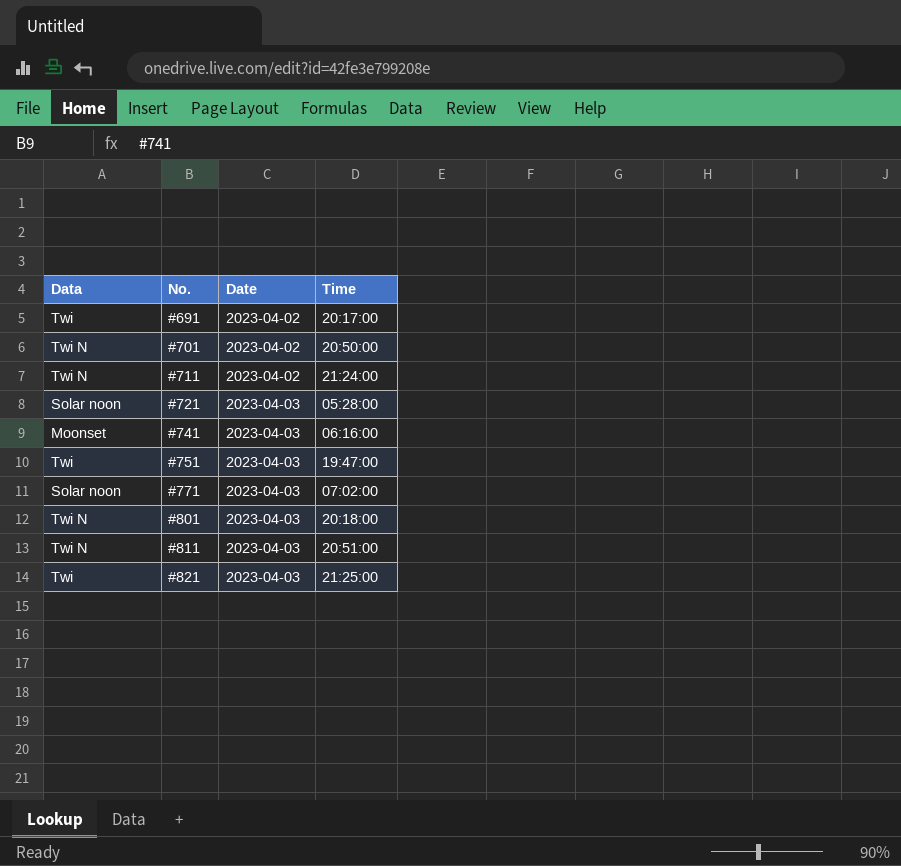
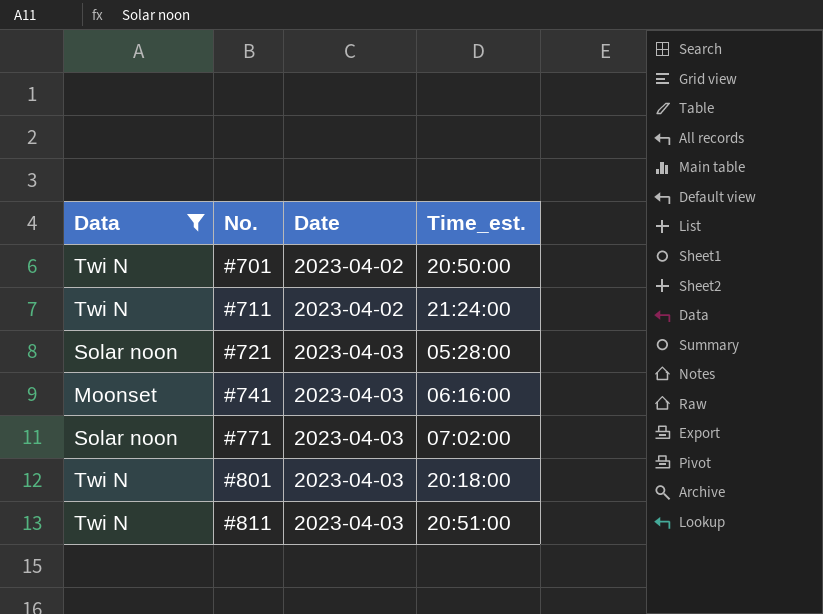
filter: none -> Data != Twi
column name: Time -> Time_est.

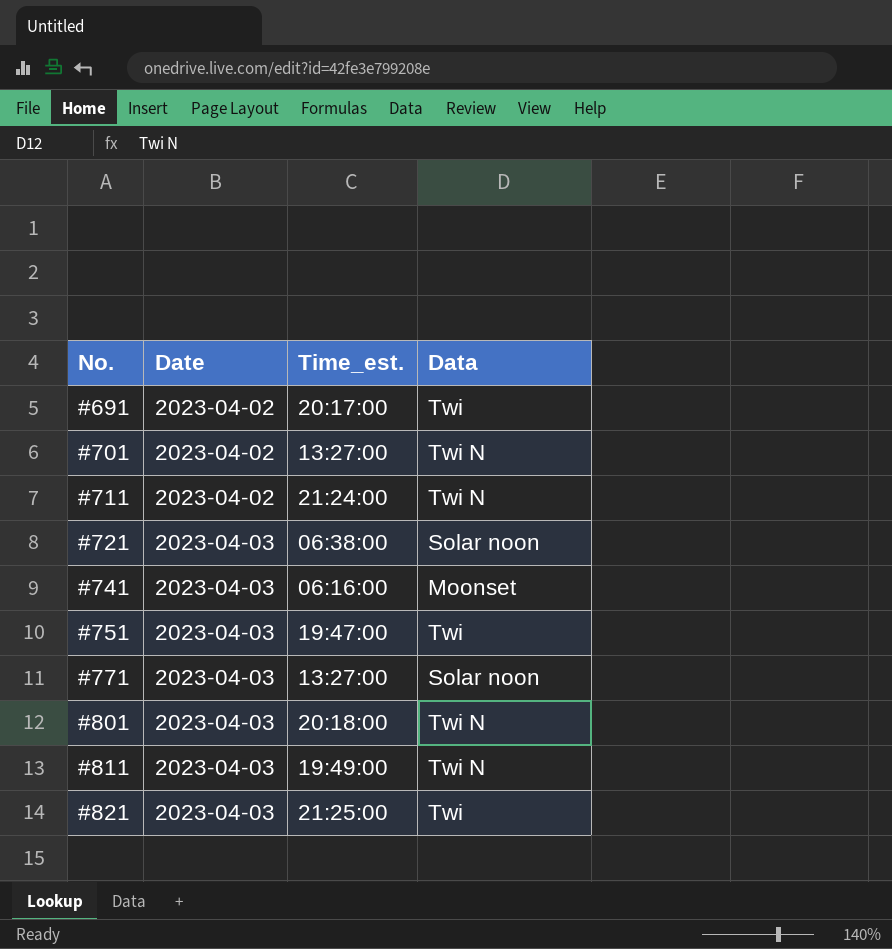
filter: Data != Twi -> none
column Data | position: 1 -> 4
#701 | Time_est.: 20:50:00 -> 13:27:00
#721 | Time_est.: 05:28:00 -> 06:38:00
#771 | Time_est.: 07:02:00 -> 13:27:00
#811 | Time_est.: 20:51:00 -> 19:49:00

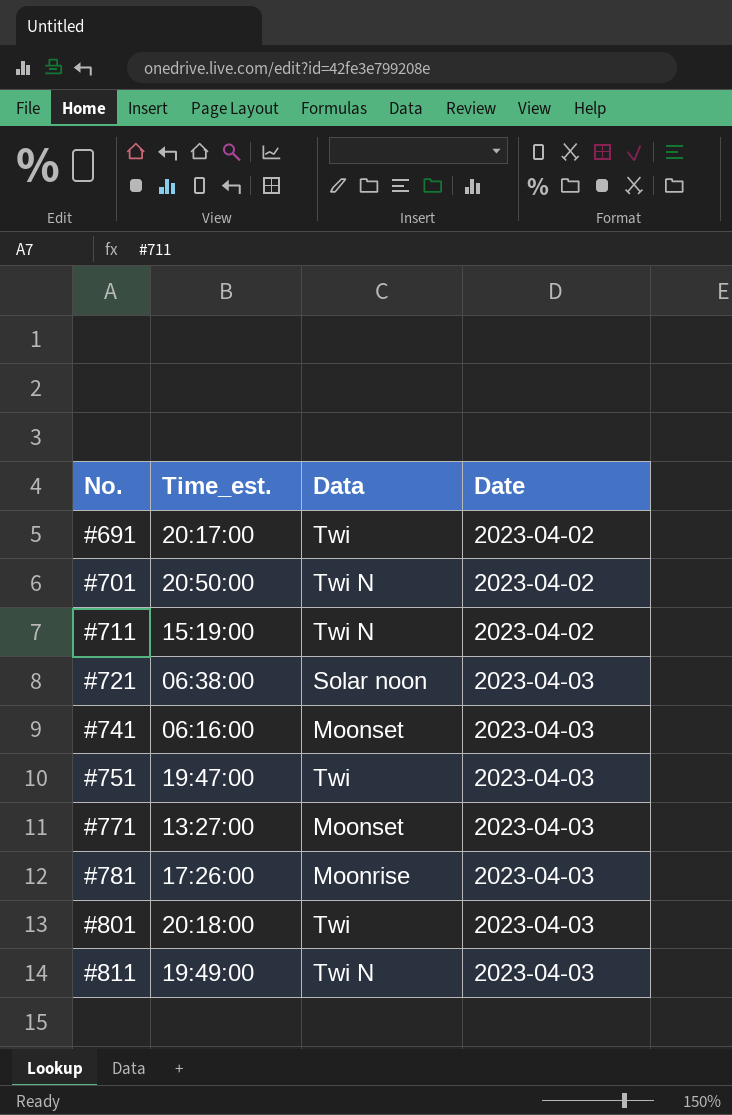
column Date | position: 2 -> 4
row #821: 2023-04-03 | 21:25:00 | Twi -> none
#701 | Time_est.: 13:27:00 -> 20:50:00
#711 | Time_est.: 21:24:00 -> 15:19:00
#771 | Data: Solar noon -> Moonset
row #781: none -> 17:26:00 | Moonrise | 2023-04-03
#801 | Data: Twi N -> Twi

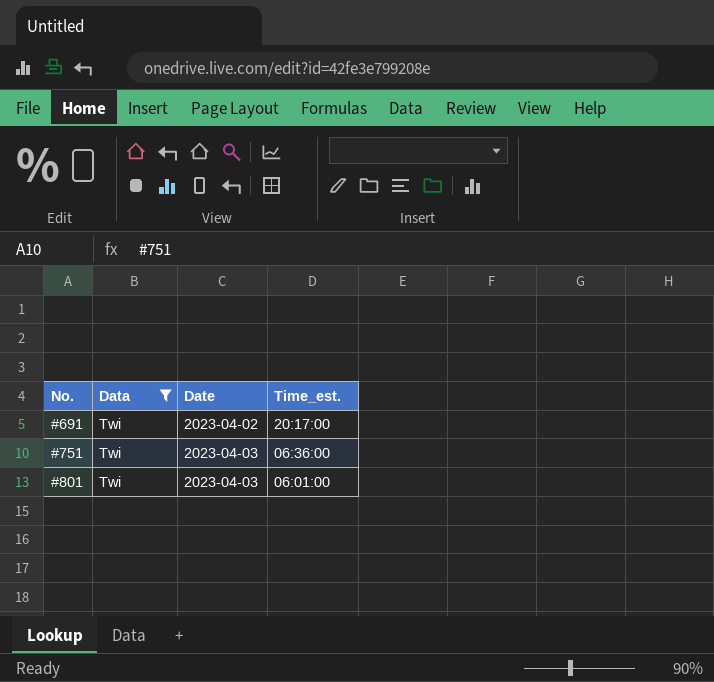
filter: none -> Data = Twi
column Time_est. | position: 2 -> 4
#751 | Time_est.: 19:47:00 -> 06:36:00
#801 | Time_est.: 20:18:00 -> 06:01:00

